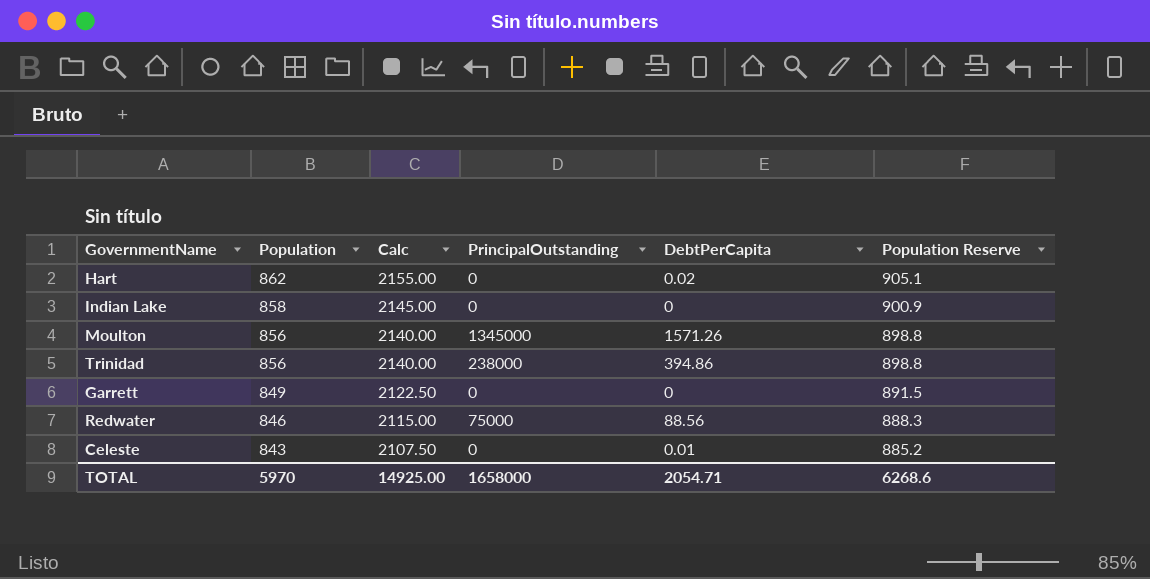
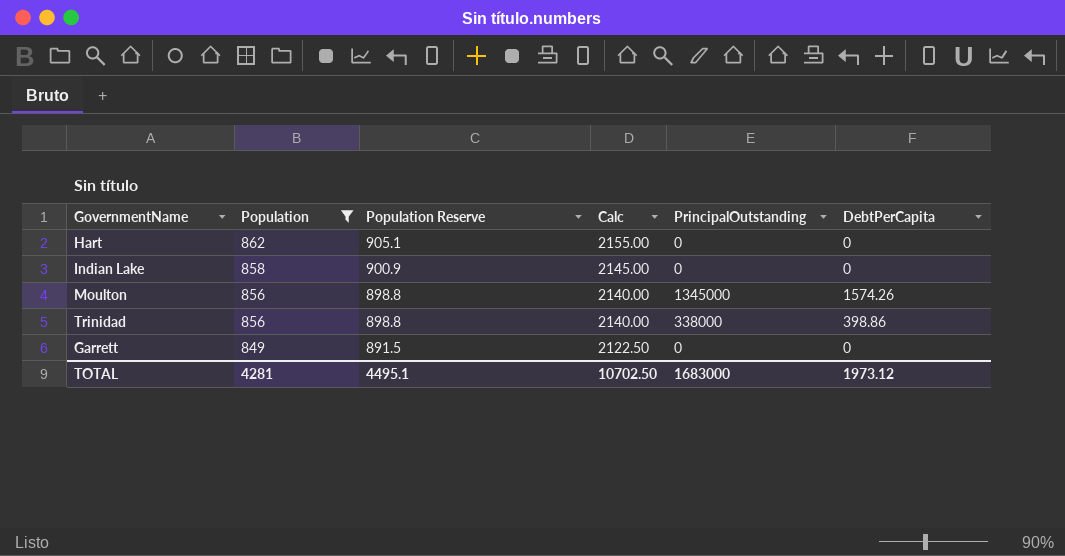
filter: none -> Population >= 849
column Population Reserve | position: 6 -> 3
Hart | DebtPerCapita: 0.02 -> 0
Moulton | DebtPerCapita: 1571.26 -> 1574.26
Trinidad | PrincipalOutstanding: 238000 -> 338000
Trinidad | DebtPerCapita: 394.86 -> 398.86
TOTAL | Population: 5970 -> 4281
TOTAL | Population Reserve: 6268.6 -> 4495.1
TOTAL | Calc: 14925.00 -> 10702.50
TOTAL | PrincipalOutstanding: 1658000 -> 1683000
TOTAL | DebtPerCapita: 2054.71 -> 1973.12

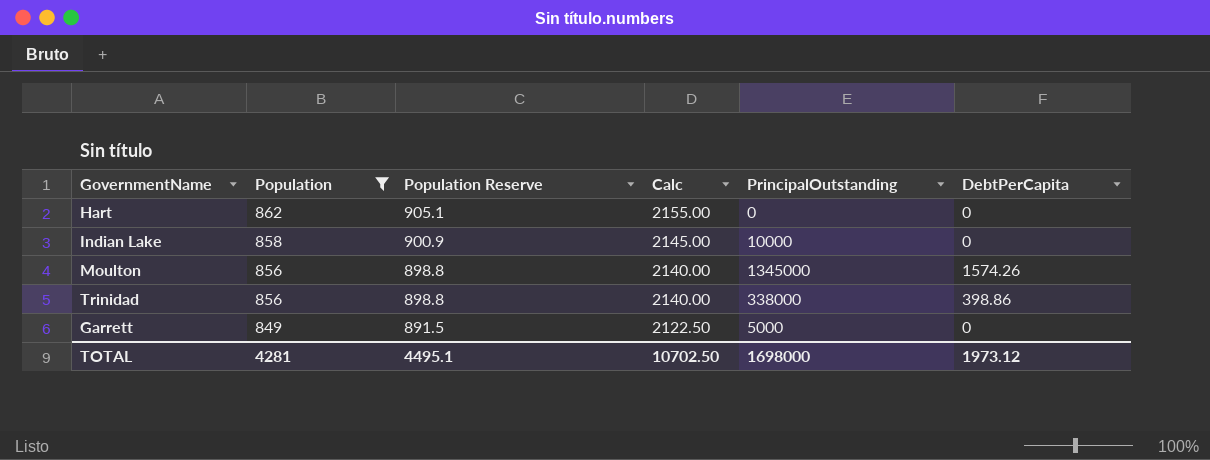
Indian Lake | PrincipalOutstanding: 0 -> 10000
Garrett | PrincipalOutstanding: 0 -> 5000
TOTAL | PrincipalOutstanding: 1683000 -> 1698000

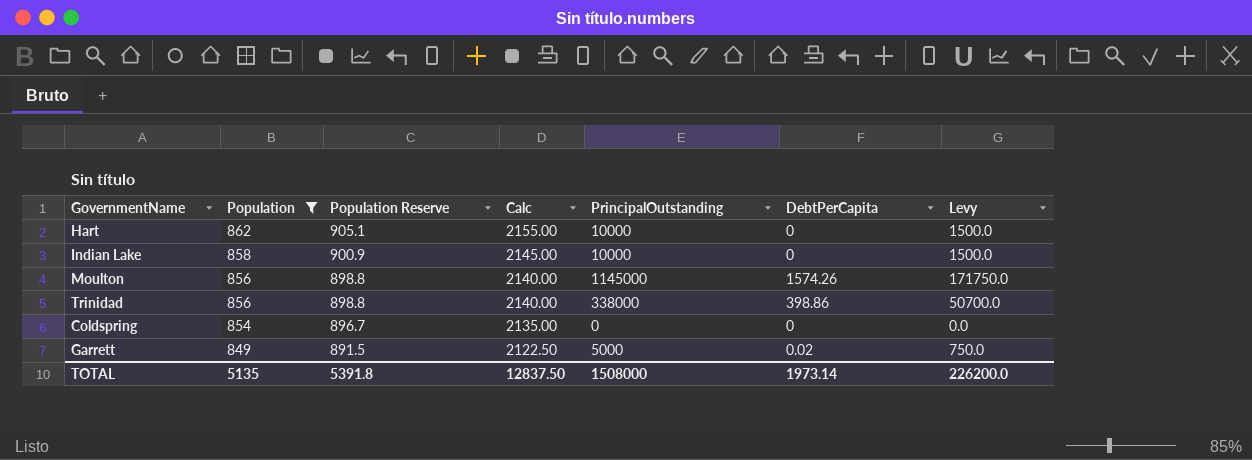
column Levy | formula: none -> [PrincipalOutstanding] * 0.15
Hart | PrincipalOutstanding: 0 -> 10000
Moulton | PrincipalOutstanding: 1345000 -> 1145000
row Coldspring: none -> 854 | 896.7 | 2135.00 | 0 | 0 | 0.0
Garrett | DebtPerCapita: 0 -> 0.02
TOTAL | Population: 4281 -> 5135
TOTAL | Population Reserve: 4495.1 -> 5391.8
TOTAL | Calc: 10702.50 -> 12837.50
TOTAL | PrincipalOutstanding: 1698000 -> 1508000
TOTAL | DebtPerCapita: 1973.12 -> 1973.14

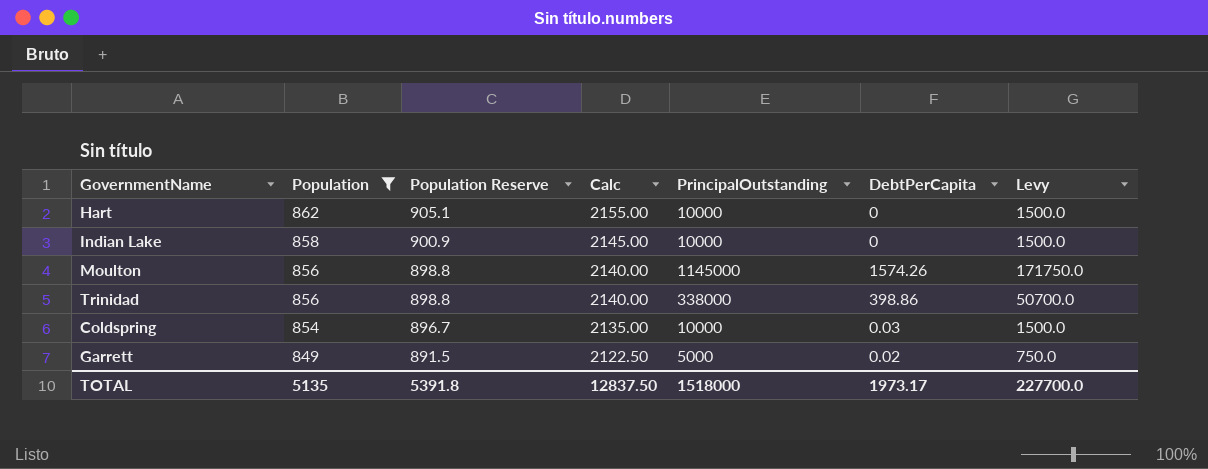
Coldspring | PrincipalOutstanding: 0 -> 10000
Coldspring | DebtPerCapita: 0 -> 0.03
Coldspring | Levy: 0.0 -> 1500.0
TOTAL | PrincipalOutstanding: 1508000 -> 1518000
TOTAL | DebtPerCapita: 1973.14 -> 1973.17
TOTAL | Levy: 226200.0 -> 227700.0

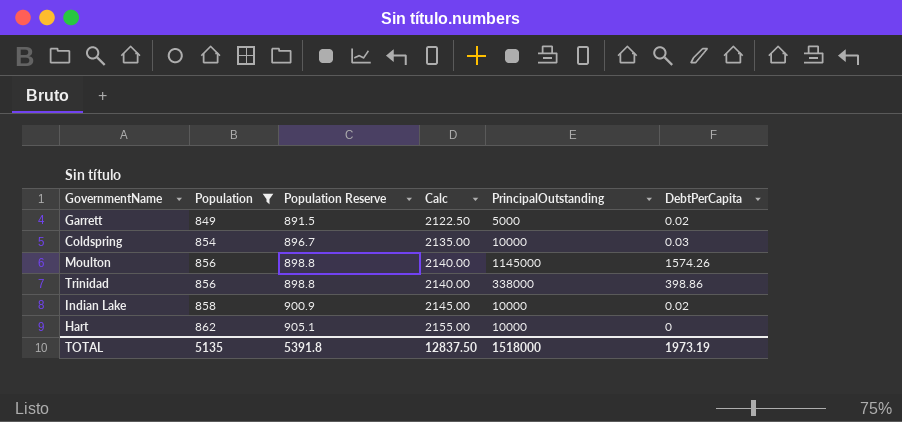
row order: Population descending -> Population ascending
column Levy | formula: [PrincipalOutstanding] * 0.15 -> none
Indian Lake | DebtPerCapita: 0 -> 0.02
TOTAL | DebtPerCapita: 1973.17 -> 1973.19

